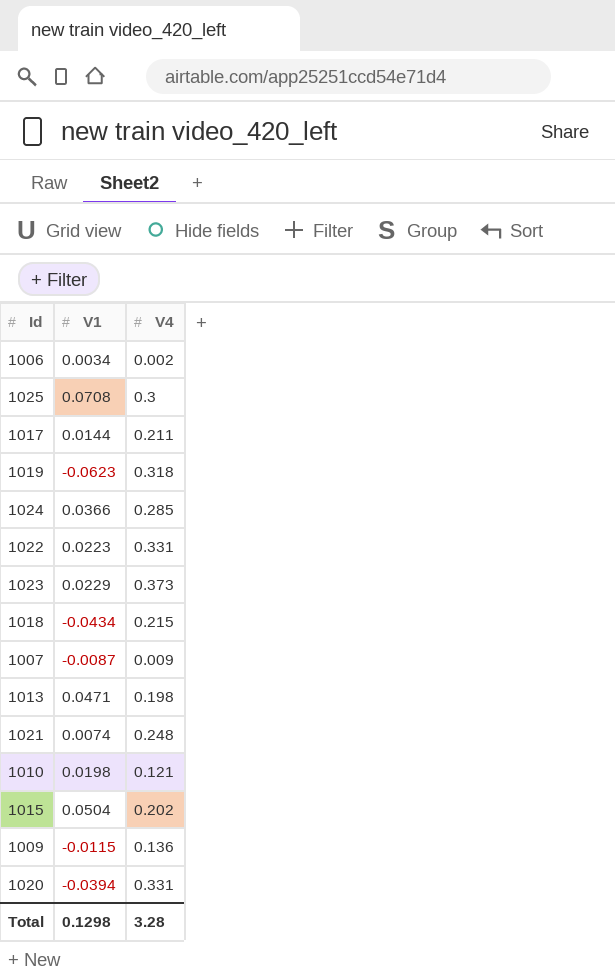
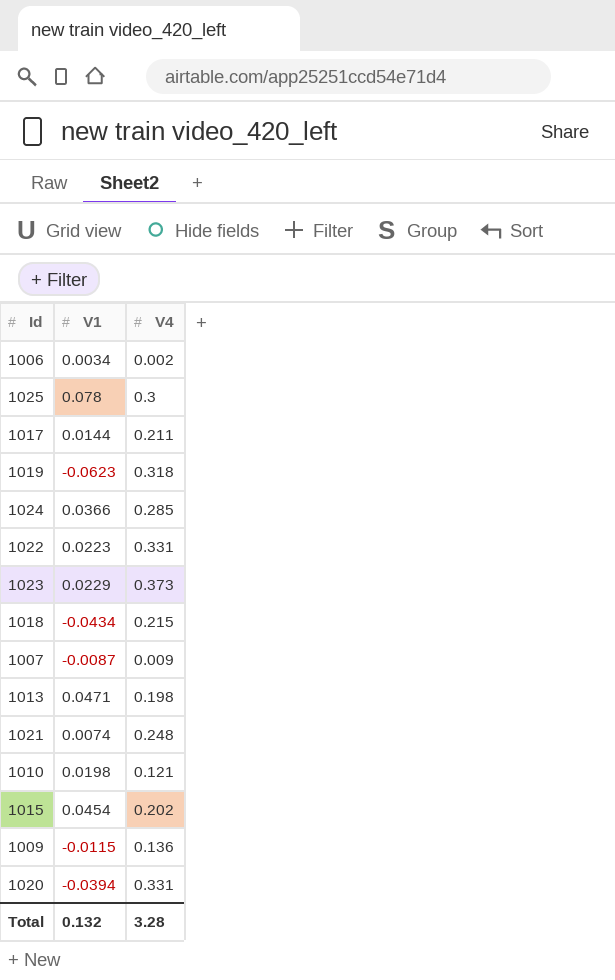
1025 | V1: 0.0708 -> 0.078
1015 | V1: 0.0504 -> 0.0454
Total | V1: 0.1298 -> 0.132

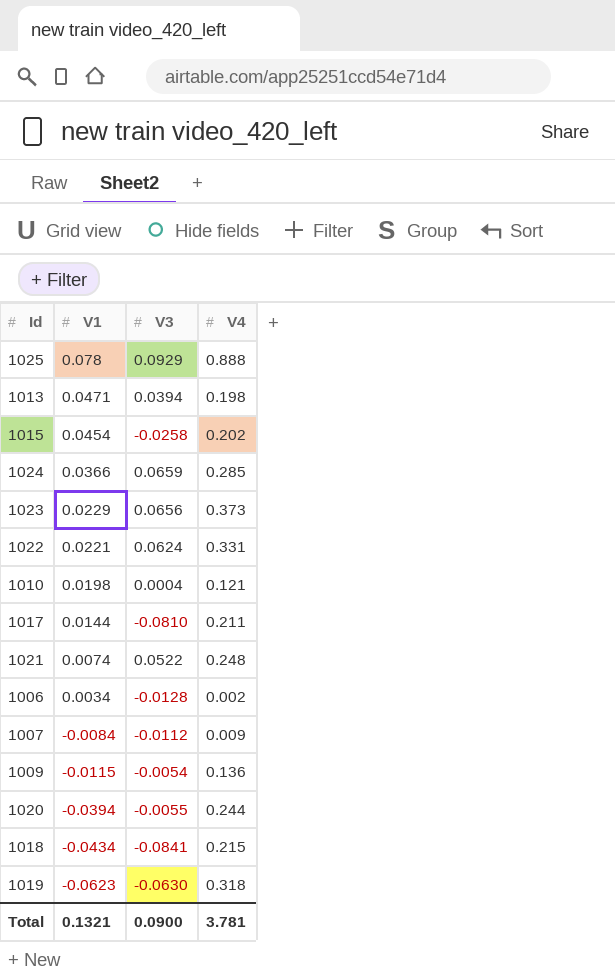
row order: none -> V1 descending
column V3 | position: none -> 3
1025 | V4: 0.3 -> 0.888
1022 | V1: 0.0223 -> 0.0221
1007 | V1: -0.0087 -> -0.0084
1020 | V4: 0.331 -> 0.244
Total | V1: 0.132 -> 0.1321
Total | V4: 3.28 -> 3.781

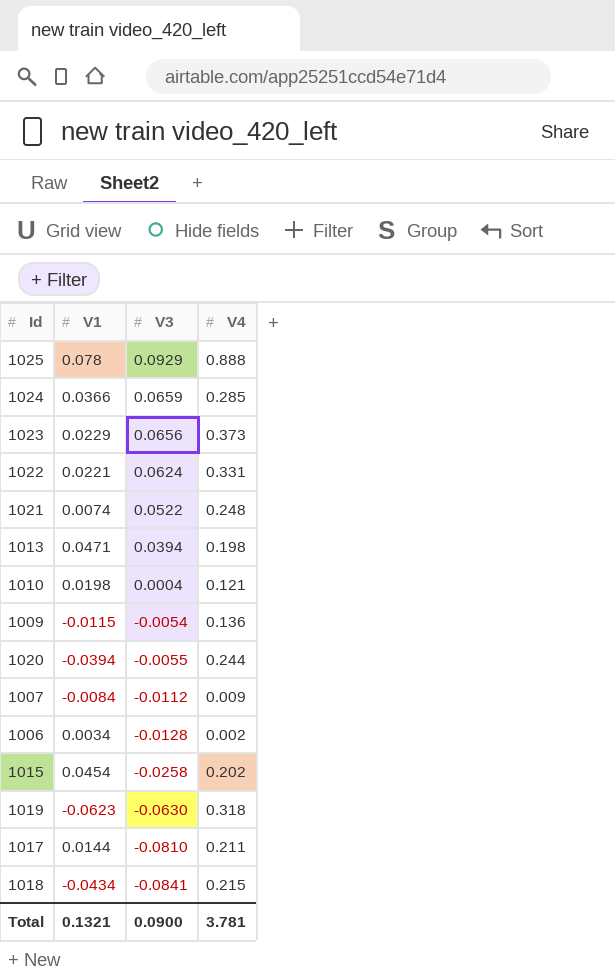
row order: V1 descending -> V3 descending

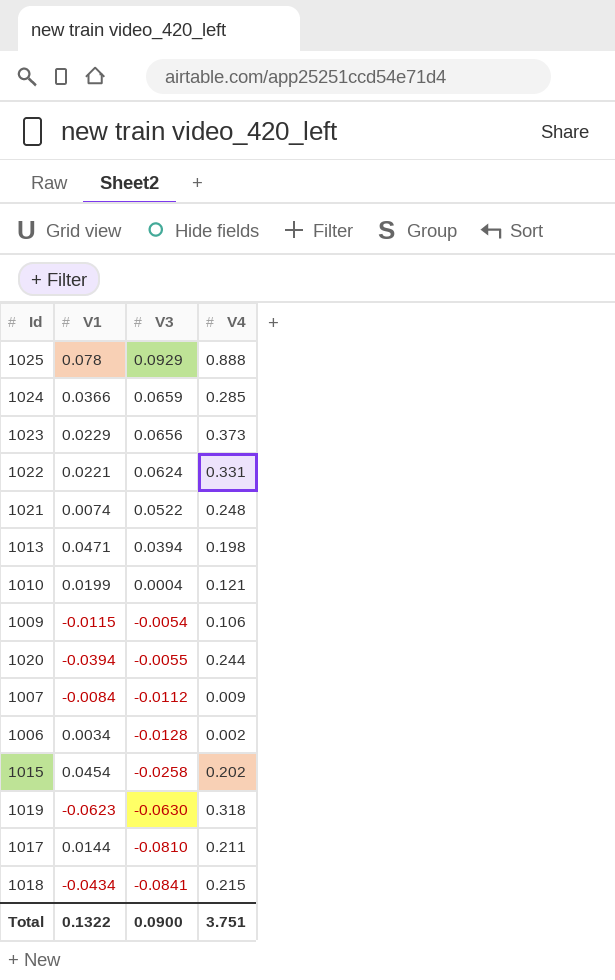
1010 | V1: 0.0198 -> 0.0199
1009 | V4: 0.136 -> 0.106
Total | V1: 0.1321 -> 0.1322
Total | V4: 3.781 -> 3.751

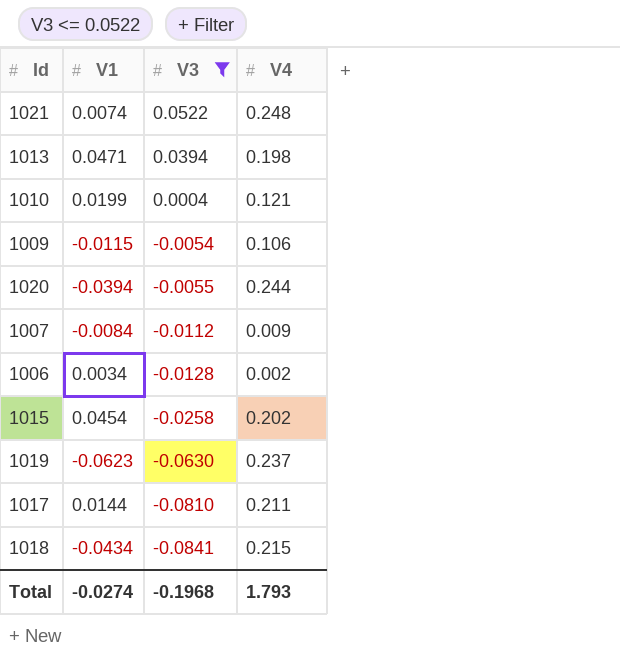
filter: none -> V3 <= 0.0522
1019 | V4: 0.318 -> 0.237
Total | V1: 0.1322 -> -0.0274
Total | V3: 0.0900 -> -0.1968
Total | V4: 3.751 -> 1.793

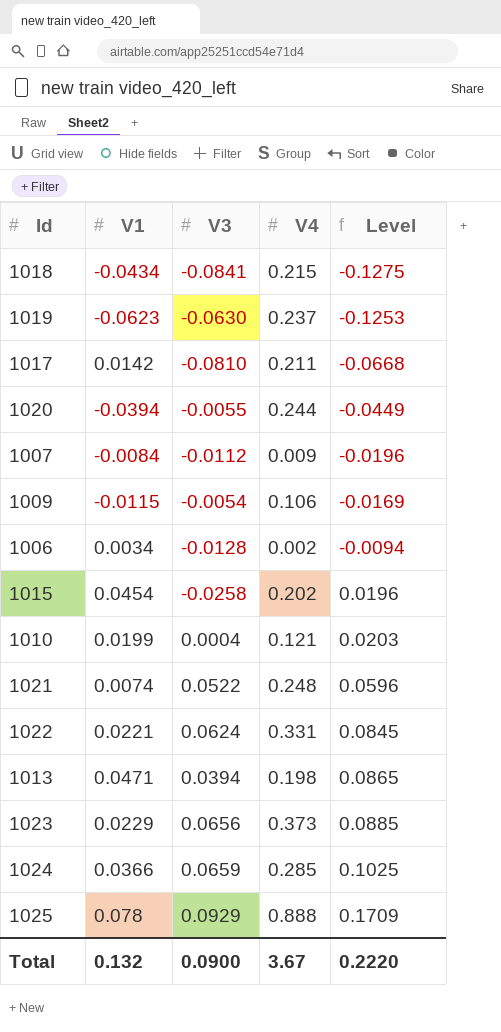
filter: V3 <= 0.0522 -> none
row order: V3 descending -> Level ascending
column Level | formula: none -> [V1] + [V3]
1017 | V1: 0.0144 -> 0.0142
Total | V1: -0.0274 -> 0.132
Total | V3: -0.1968 -> 0.0900
Total | V4: 1.793 -> 3.67

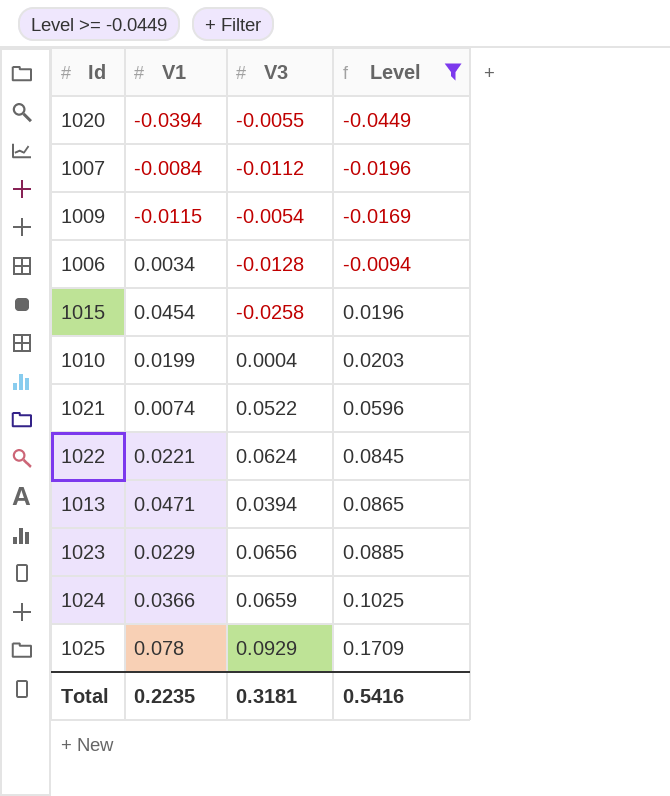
filter: none -> Level >= -0.0449
column V4 | position: 4 -> none
Total | V1: 0.132 -> 0.2235
Total | V3: 0.0900 -> 0.3181
Total | Level: 0.2220 -> 0.5416

